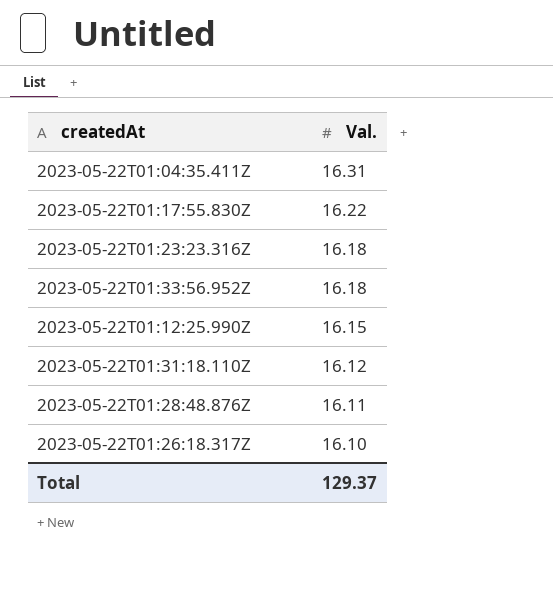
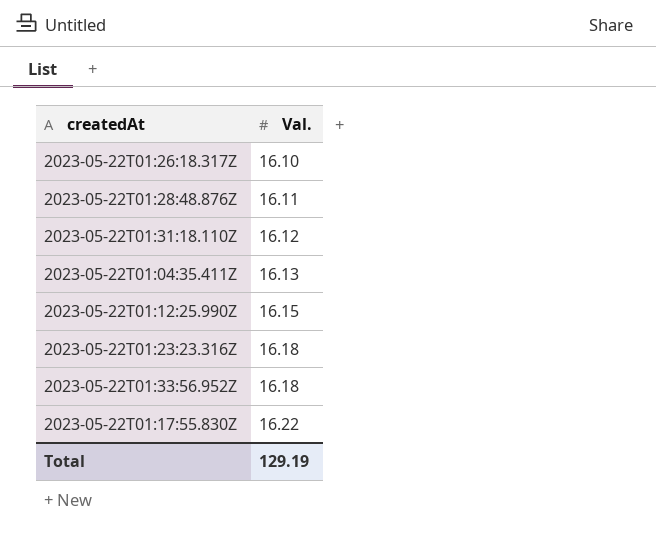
row order: Val. descending -> Val. ascending
2023-05-22T01:04:35.411Z | Val.: 16.31 -> 16.13
Total | Val.: 129.37 -> 129.19

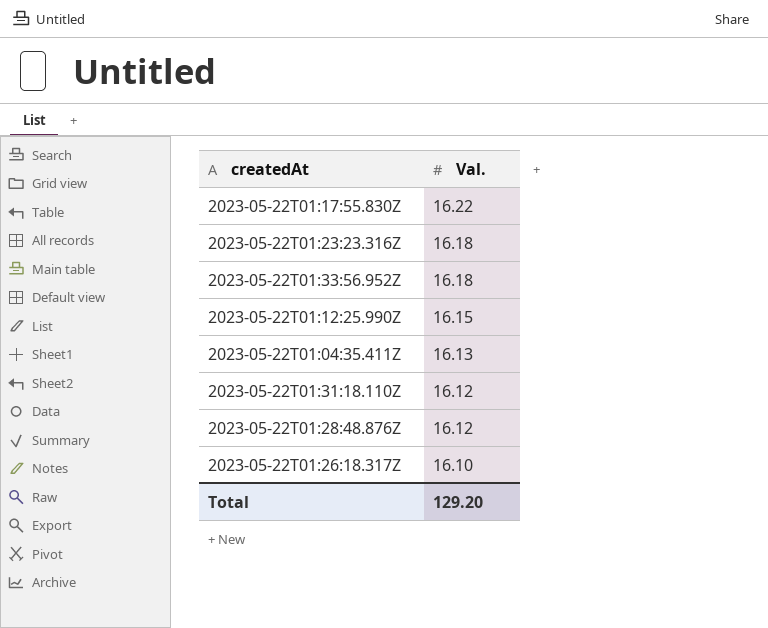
row order: Val. ascending -> Val. descending
2023-05-22T01:28:48.876Z | Val.: 16.11 -> 16.12
Total | Val.: 129.19 -> 129.20

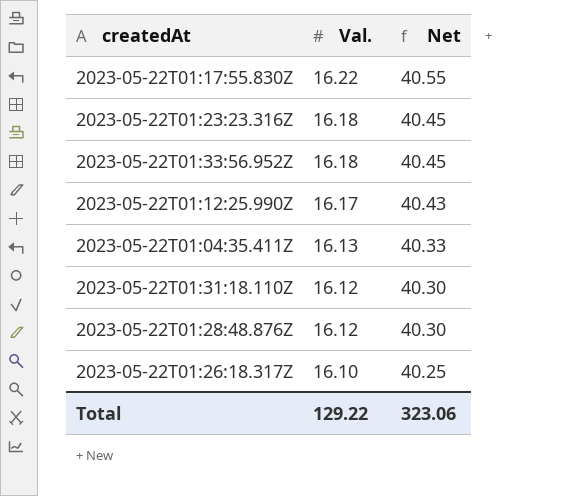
column Net | formula: none -> [Val.] * 2.5
2023-05-22T01:12:25.990Z | Val.: 16.15 -> 16.17
Total | Val.: 129.20 -> 129.22

